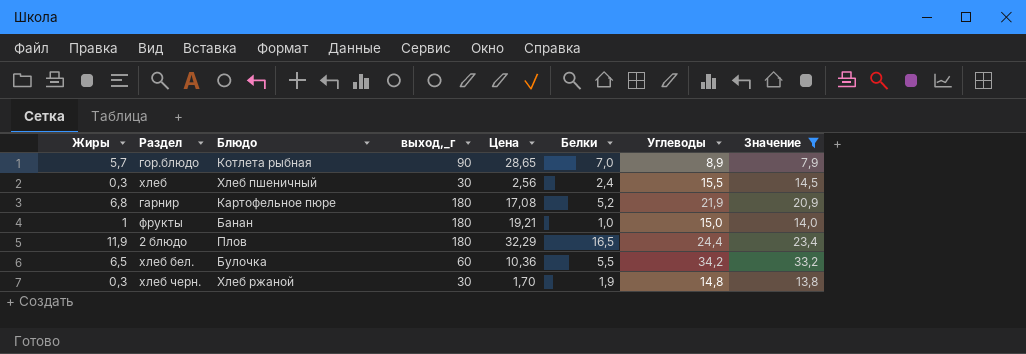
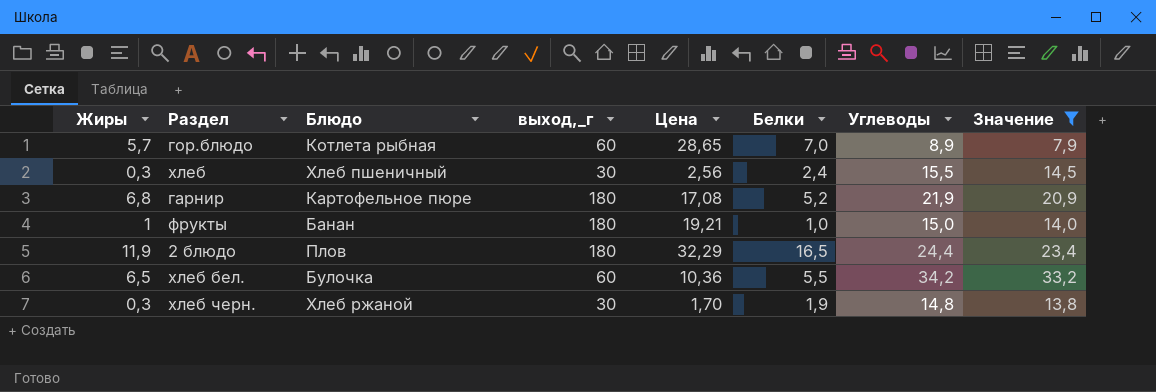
гор.блюдо | выход,_г: 90 -> 60

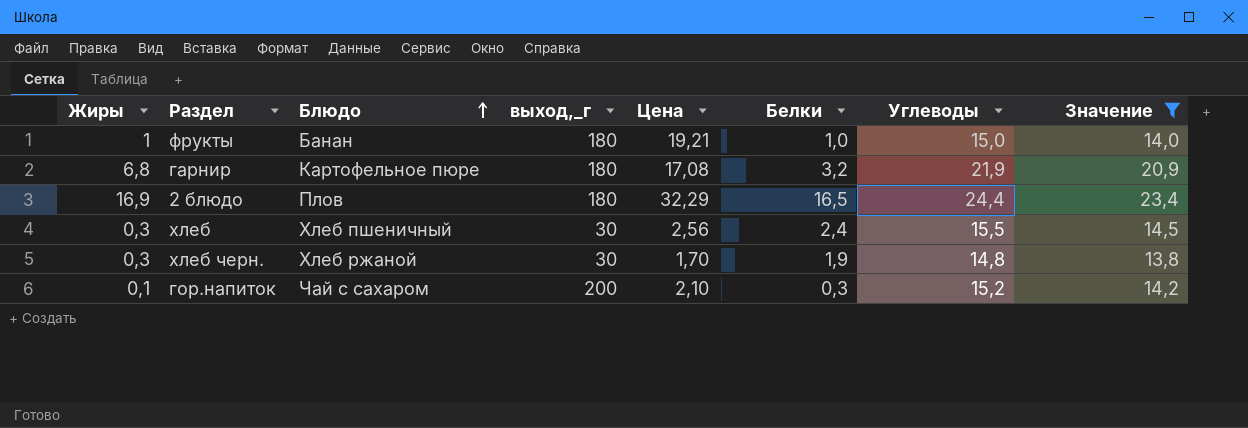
row order: none -> Блюдо ascending
row гор.блюдо: 5,7 | Котлета рыбная | 60 | 28,65 | 7,0 | 8,9 | 7,9 -> none
row хлеб бел.: 6,5 | Булочка | 60 | 10,36 | 5,5 | 34,2 | 33,2 -> none
гарнир | Белки: 5,2 -> 3,2
2 блюдо | Жиры: 11,9 -> 16,9
row гор.напиток: none -> 0,1 | Чай с сахаром | 200 | 2,10 | 0,3 | 15,2 | 14,2

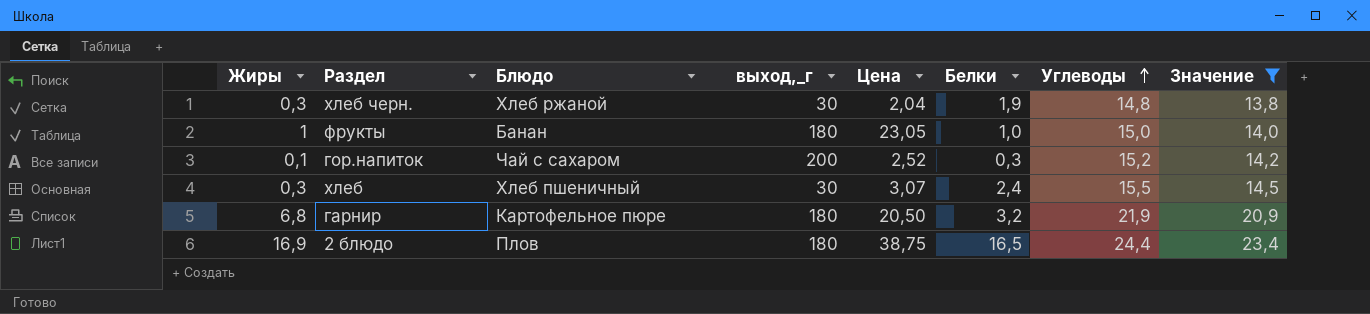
row order: Блюдо ascending -> Углеводы ascending
хлеб черн. | Цена: 1,70 -> 2,04
фрукты | Цена: 19,21 -> 23,05
гор.напиток | Цена: 2,10 -> 2,52
хлеб | Цена: 2,56 -> 3,07
гарнир | Цена: 17,08 -> 20,50
2 блюдо | Цена: 32,29 -> 38,75

